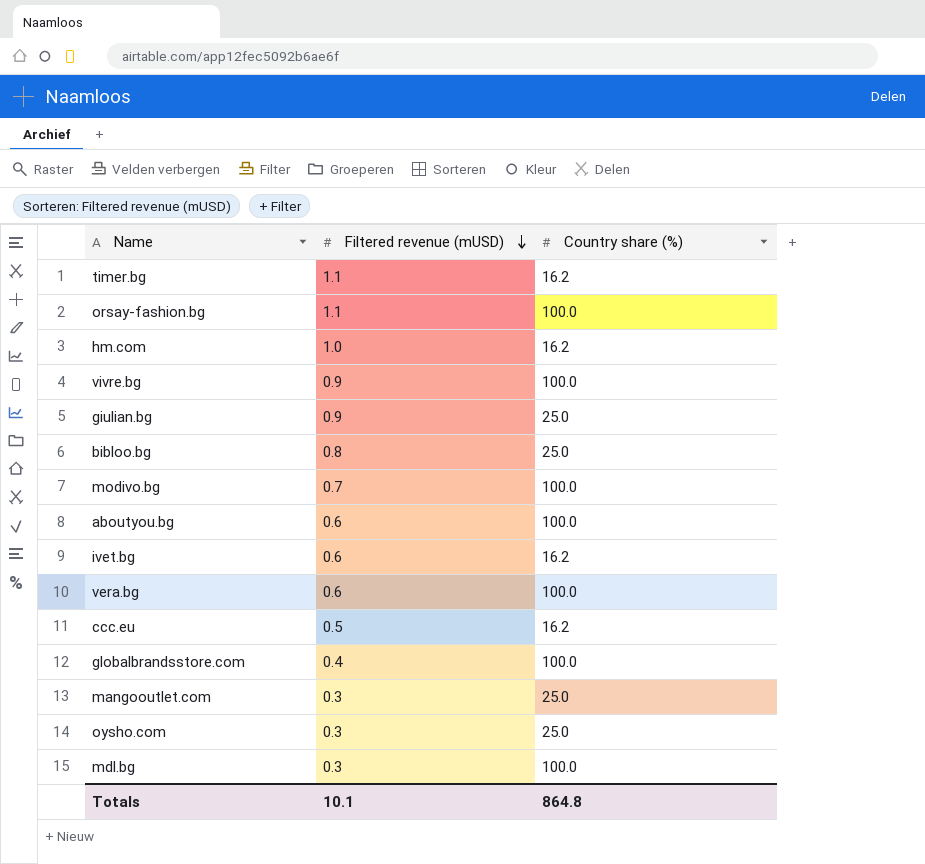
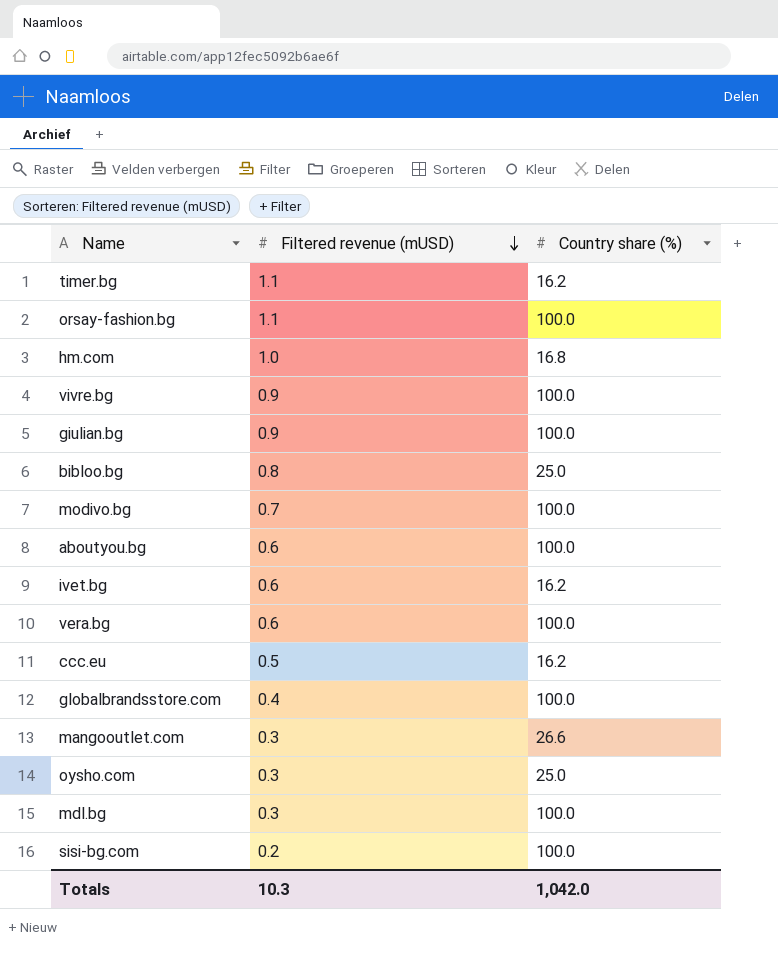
hm.com | Country share (%): 16.2 -> 16.8
giulian.bg | Country share (%): 25.0 -> 100.0
mangooutlet.com | Country share (%): 25.0 -> 26.6
row sisi-bg.com: none -> 0.2 | 100.0
Totals | Filtered revenue (mUSD): 10.1 -> 10.3
Totals | Country share (%): 864.8 -> 1,042.0

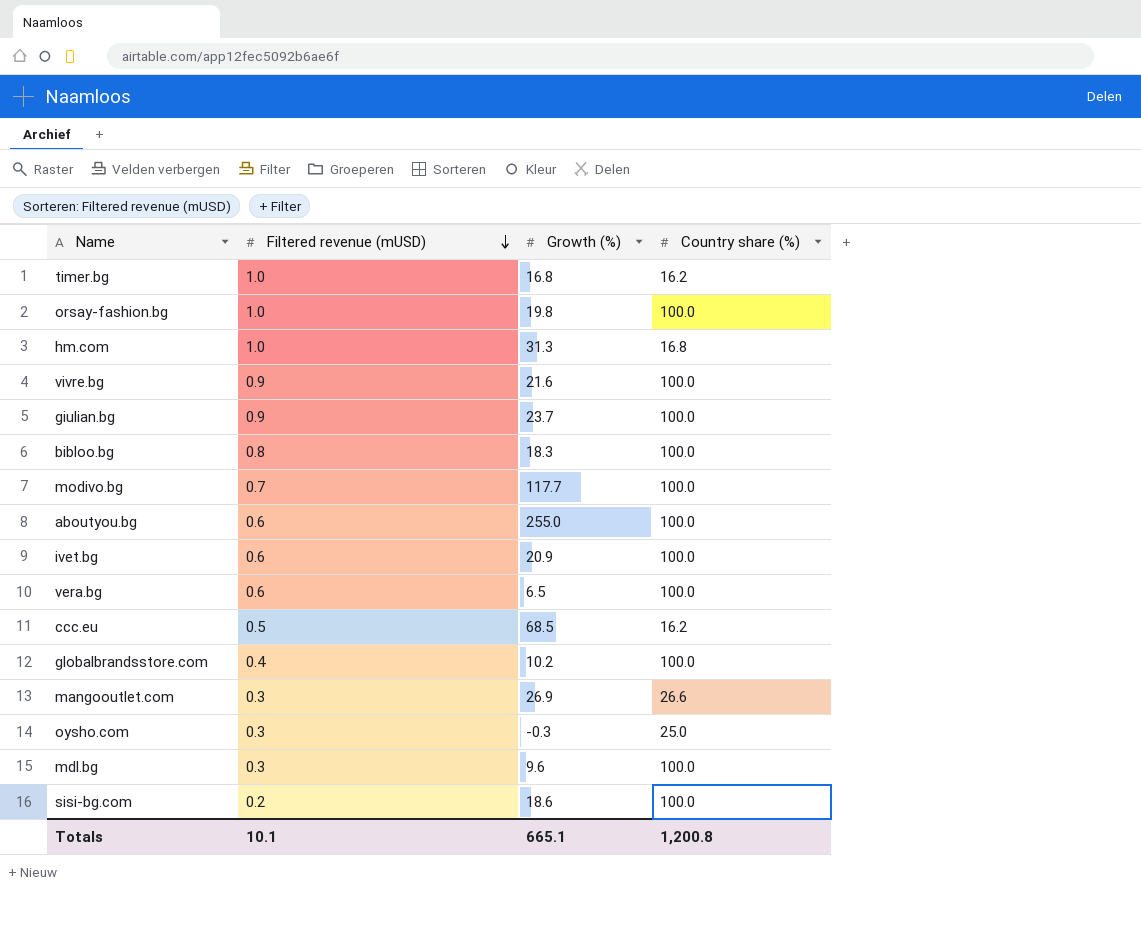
column Growth (%) | position: none -> 3
timer.bg | Filtered revenue (mUSD): 1.1 -> 1.0
orsay-fashion.bg | Filtered revenue (mUSD): 1.1 -> 1.0
bibloo.bg | Country share (%): 25.0 -> 100.0
ivet.bg | Country share (%): 16.2 -> 100.0
Totals | Filtered revenue (mUSD): 10.3 -> 10.1
Totals | Country share (%): 1,042.0 -> 1,200.8

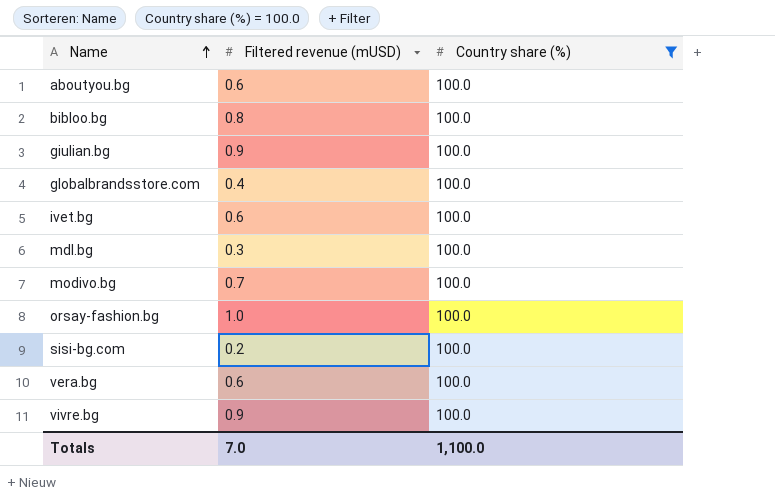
filter: none -> Country share (%) = 100.0
row order: Filtered revenue (mUSD) descending -> Name ascending
column Growth (%) | position: 3 -> none
Totals | Filtered revenue (mUSD): 10.1 -> 7.0
Totals | Country share (%): 1,200.8 -> 1,100.0

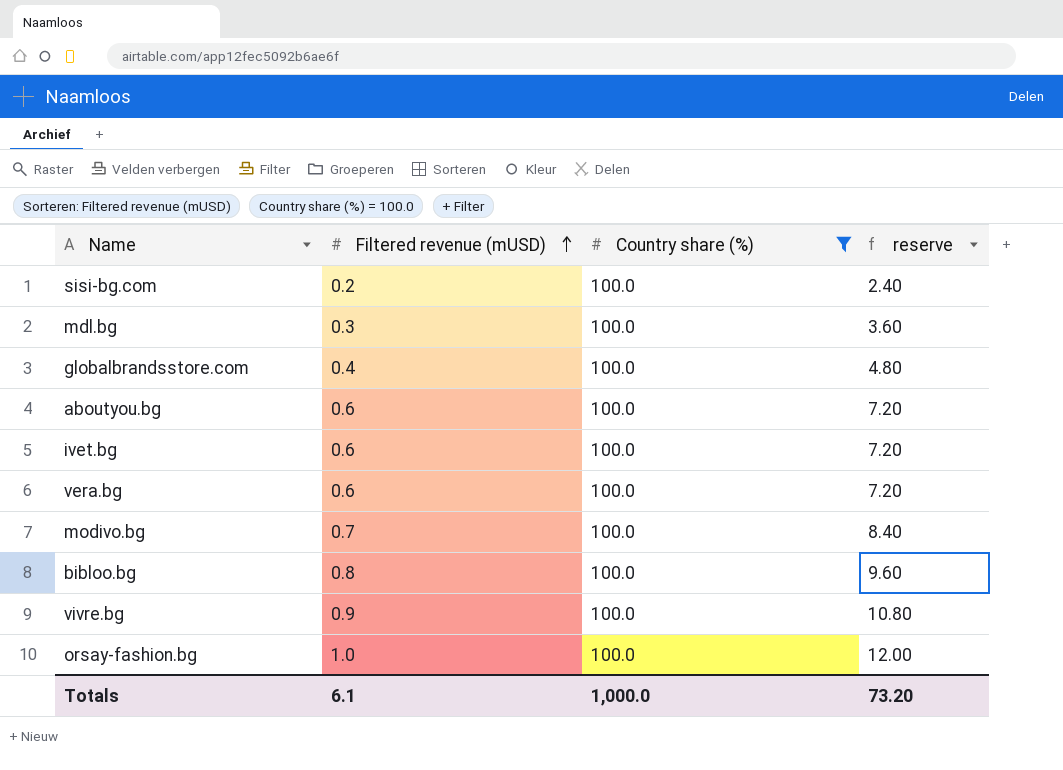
row order: Name ascending -> Filtered revenue (mUSD) ascending
column reserve | formula: none -> [Filtered revenue (mUSD)] * 12
row giulian.bg: 0.9 | 100.0 -> none
Totals | Filtered revenue (mUSD): 7.0 -> 6.1
Totals | Country share (%): 1,100.0 -> 1,000.0

